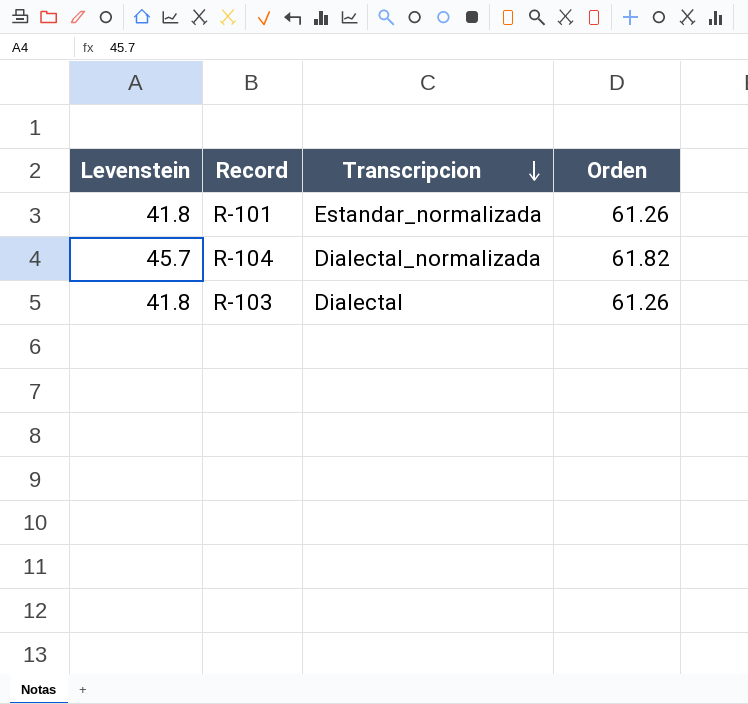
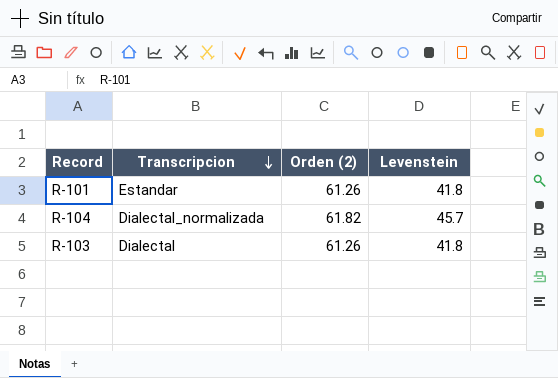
column name: Orden -> Orden (2)
column Levenstein | position: 1 -> 4
R-101 | Transcripcion: Estandar_normalizada -> Estandar

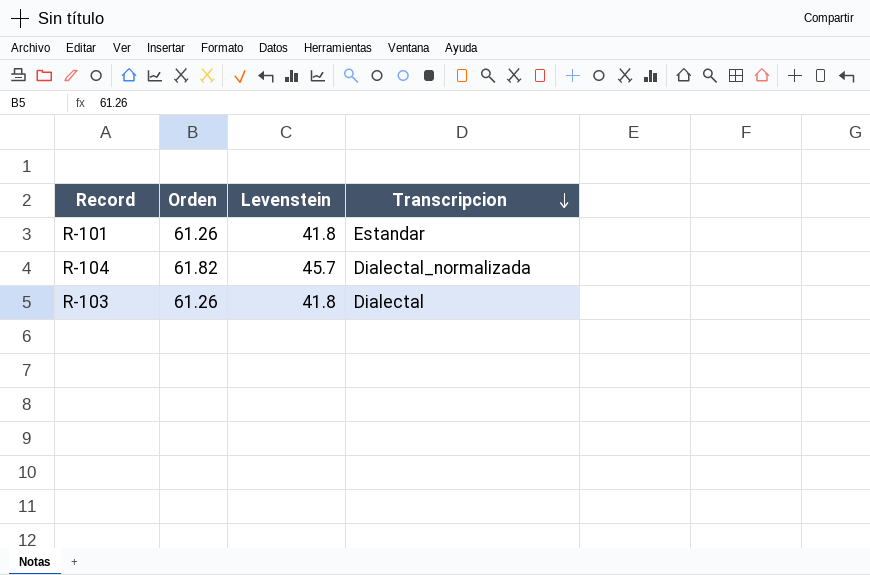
column name: Orden (2) -> Orden
column Transcripcion | position: 2 -> 4

